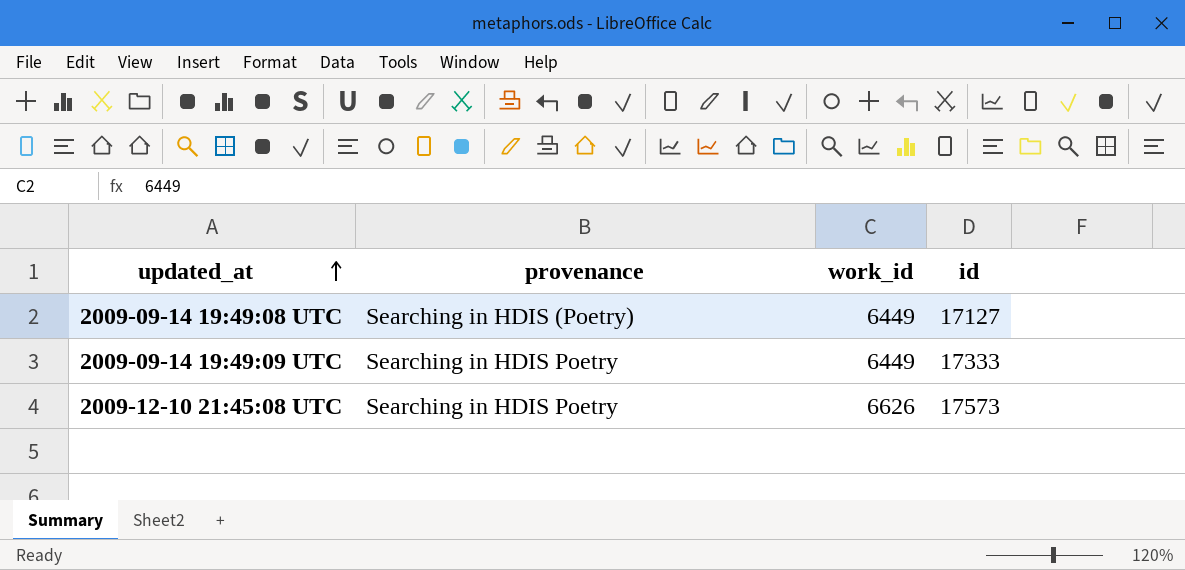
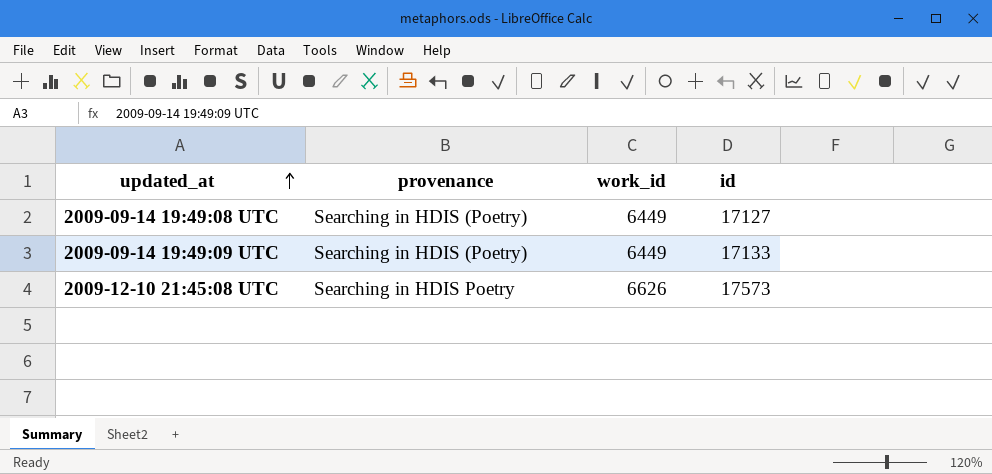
2009-09-14 19:49:09 UTC | provenance: Searching in HDIS Poetry -> Searching in HDIS (Poetry)
2009-09-14 19:49:09 UTC | id: 17333 -> 17133

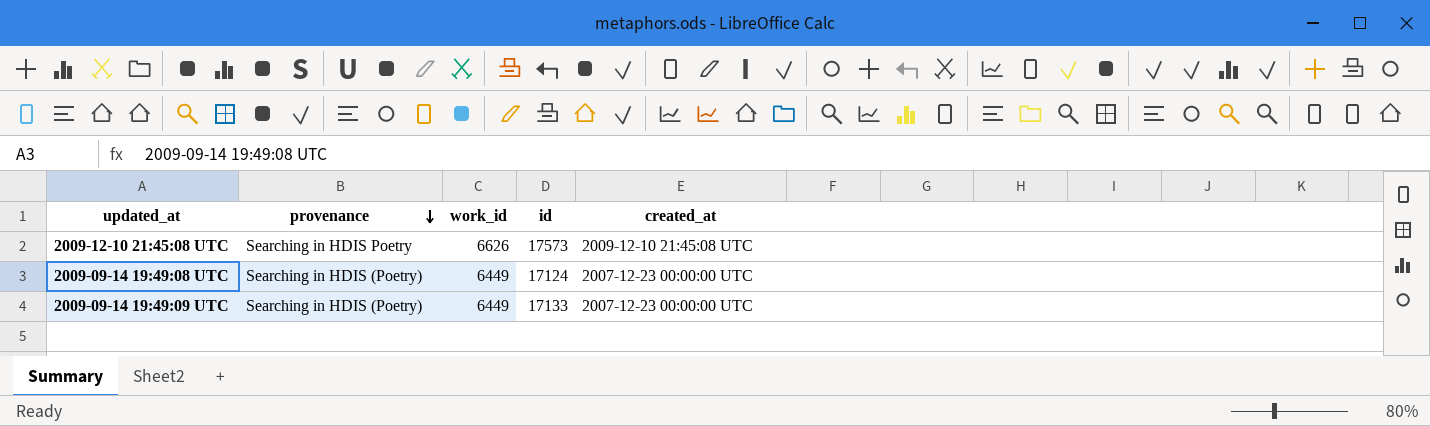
row order: updated_at ascending -> provenance descending
column created_at | position: none -> 5
2009-09-14 19:49:08 UTC | id: 17127 -> 17124

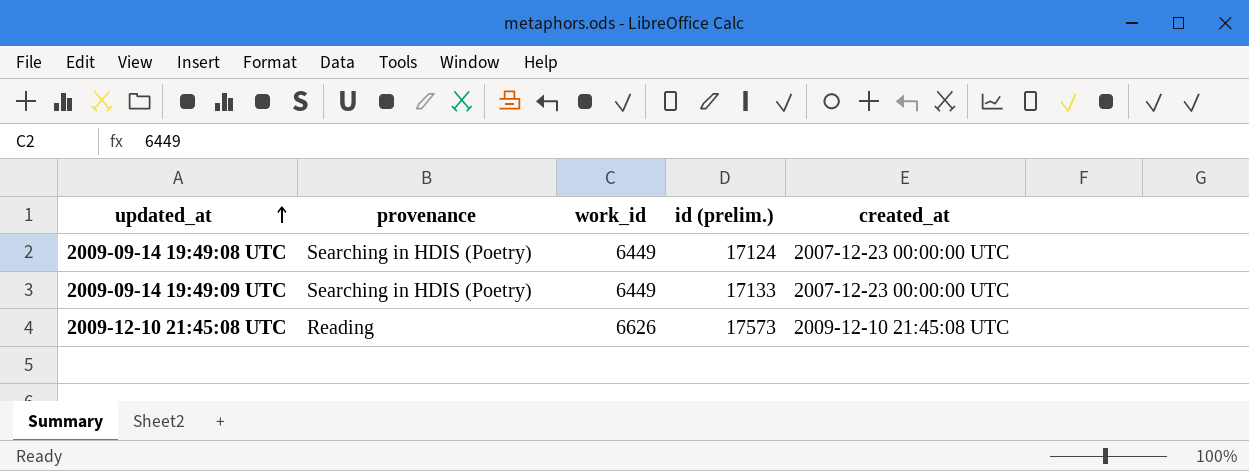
row order: provenance descending -> updated_at ascending
column name: id -> id (prelim.)
2009-12-10 21:45:08 UTC | provenance: Searching in HDIS Poetry -> Reading

